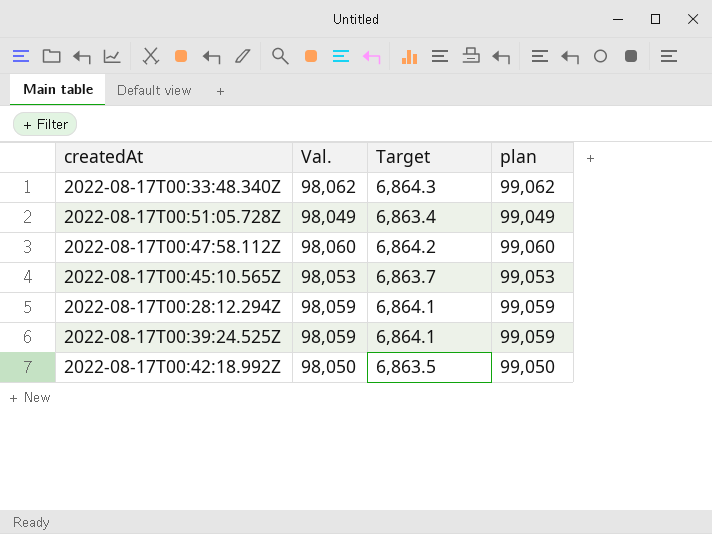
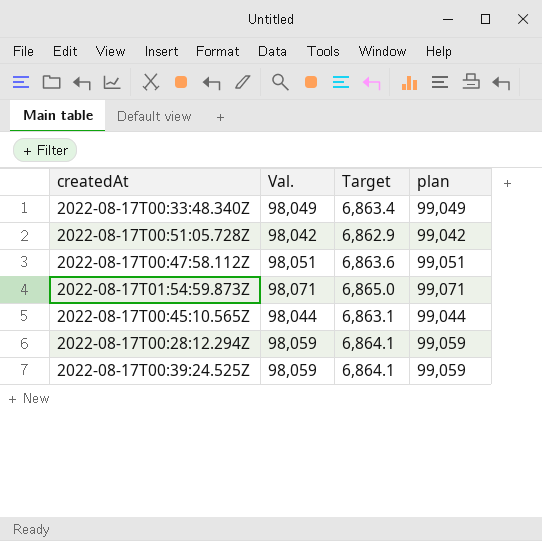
row 2022-08-17T00:42:18.992Z: 98,050 | 6,863.5 | 99,050 -> none
2022-08-17T00:33:48.340Z | Val.: 98,062 -> 98,049
2022-08-17T00:33:48.340Z | Target: 6,864.3 -> 6,863.4
2022-08-17T00:33:48.340Z | plan: 99,062 -> 99,049
2022-08-17T00:51:05.728Z | Val.: 98,049 -> 98,042
2022-08-17T00:51:05.728Z | Target: 6,863.4 -> 6,862.9
2022-08-17T00:51:05.728Z | plan: 99,049 -> 99,042
2022-08-17T00:47:58.112Z | Val.: 98,060 -> 98,051
2022-08-17T00:47:58.112Z | Target: 6,864.2 -> 6,863.6
2022-08-17T00:47:58.112Z | plan: 99,060 -> 99,051
row 2022-08-17T01:54:59.873Z: none -> 98,071 | 6,865.0 | 99,071
2022-08-17T00:45:10.565Z | Val.: 98,053 -> 98,044
2022-08-17T00:45:10.565Z | Target: 6,863.7 -> 6,863.1
2022-08-17T00:45:10.565Z | plan: 99,053 -> 99,044

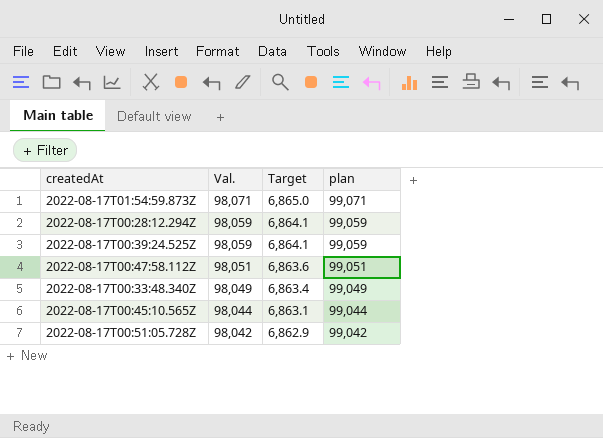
row order: none -> Val. descending

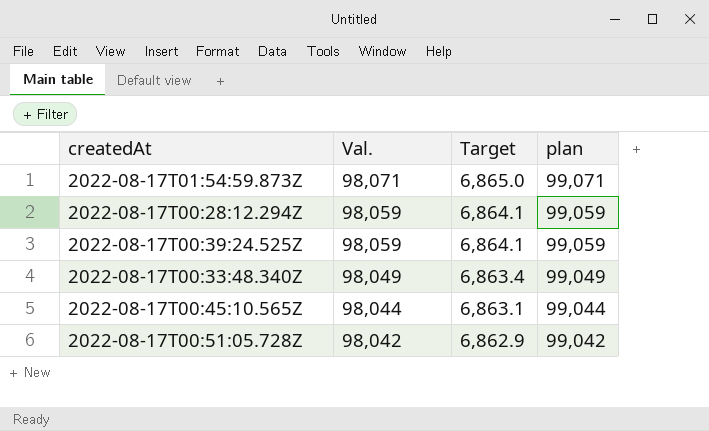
row 2022-08-17T00:47:58.112Z: 98,051 | 6,863.6 | 99,051 -> none

